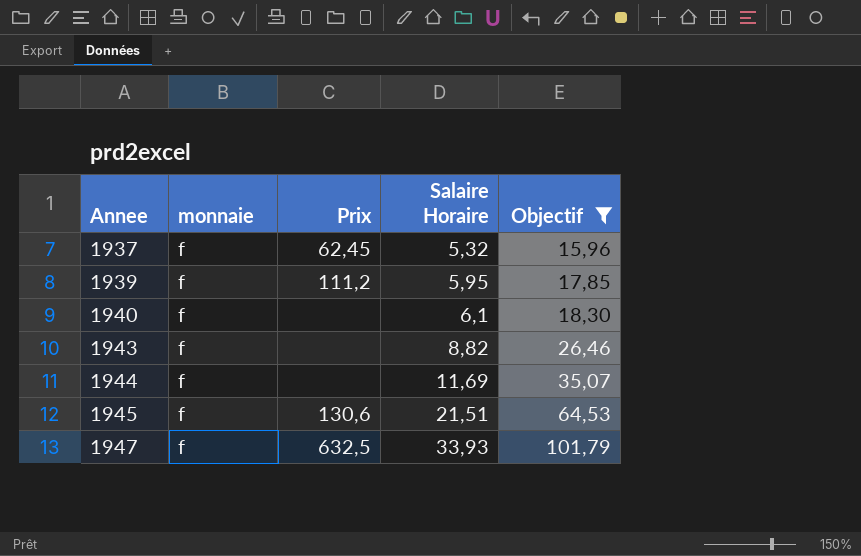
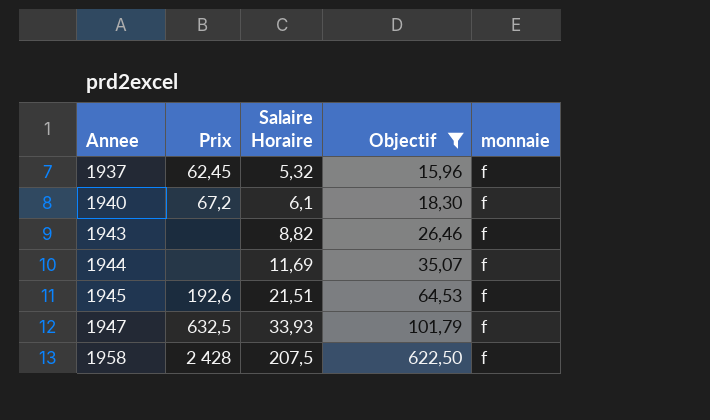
column monnaie | position: 2 -> 5
row 1939: f | 111,2 | 5,95 | 17,85 -> none
1940 | Prix: none -> 67,2
1945 | Prix: 130,6 -> 192,6
row 1958: none -> 2 428 | 207,5 | 622,50 | f

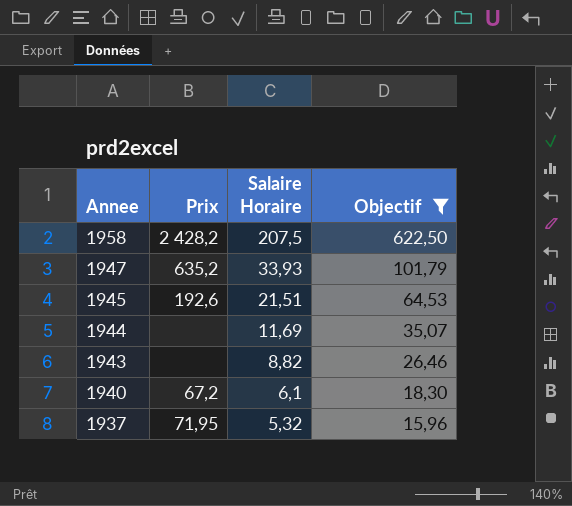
row order: Annee ascending -> Annee descending
column monnaie | position: 5 -> none
1958 | Prix: 2 428 -> 2 428,2
1947 | Prix: 632,5 -> 635,2
1937 | Prix: 62,45 -> 71,95

